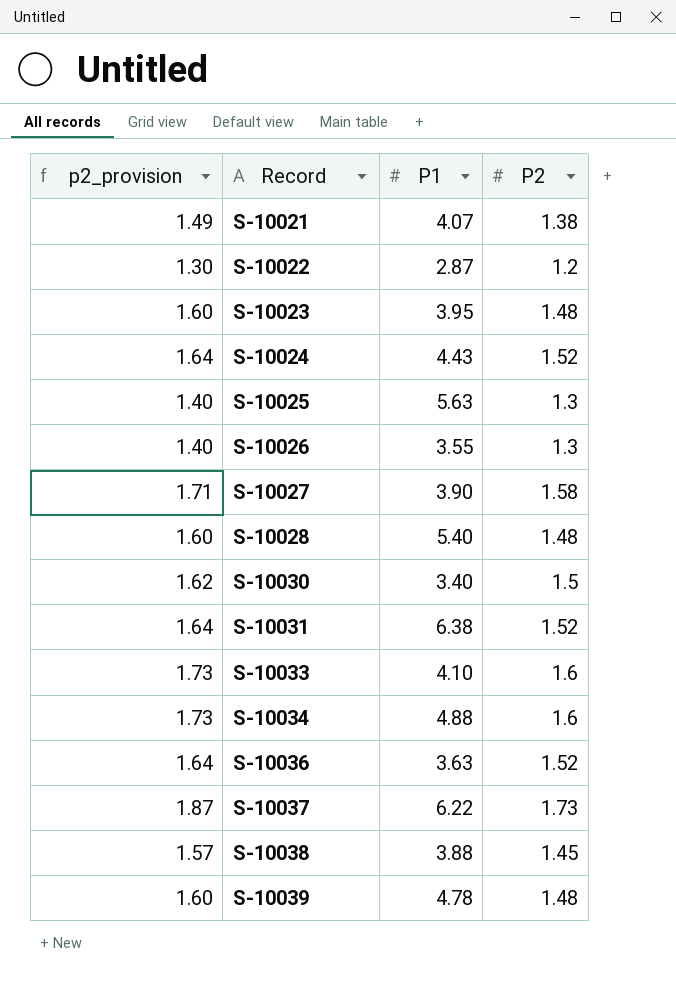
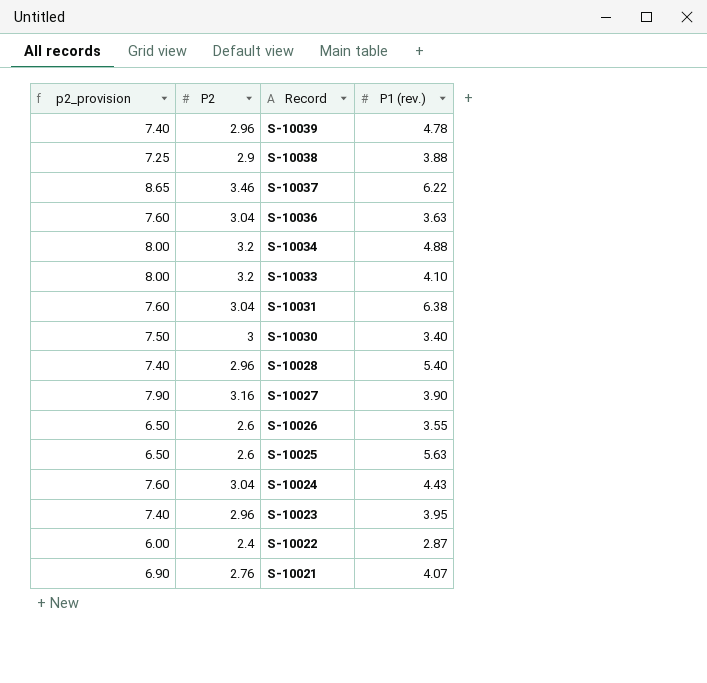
row order: Record ascending -> Record descending
column p2_provision | formula: [P2] * 1.08 -> [P2] * 2.5
column P2 | position: 4 -> 2
column name: P1 -> P1 (rev.)
S-10039 | P2: 1.48 -> 2.96
S-10038 | P2: 1.45 -> 2.9
S-10037 | P2: 1.73 -> 3.46
S-10036 | P2: 1.52 -> 3.04
S-10034 | P2: 1.6 -> 3.2
S-10033 | P2: 1.6 -> 3.2
S-10031 | P2: 1.52 -> 3.04
S-10030 | P2: 1.5 -> 3
S-10028 | P2: 1.48 -> 2.96
S-10027 | P2: 1.58 -> 3.16
S-10026 | P2: 1.3 -> 2.6
S-10025 | P2: 1.3 -> 2.6
S-10024 | P2: 1.52 -> 3.04
S-10023 | P2: 1.48 -> 2.96
S-10022 | P2: 1.2 -> 2.4
S-10021 | P2: 1.38 -> 2.76

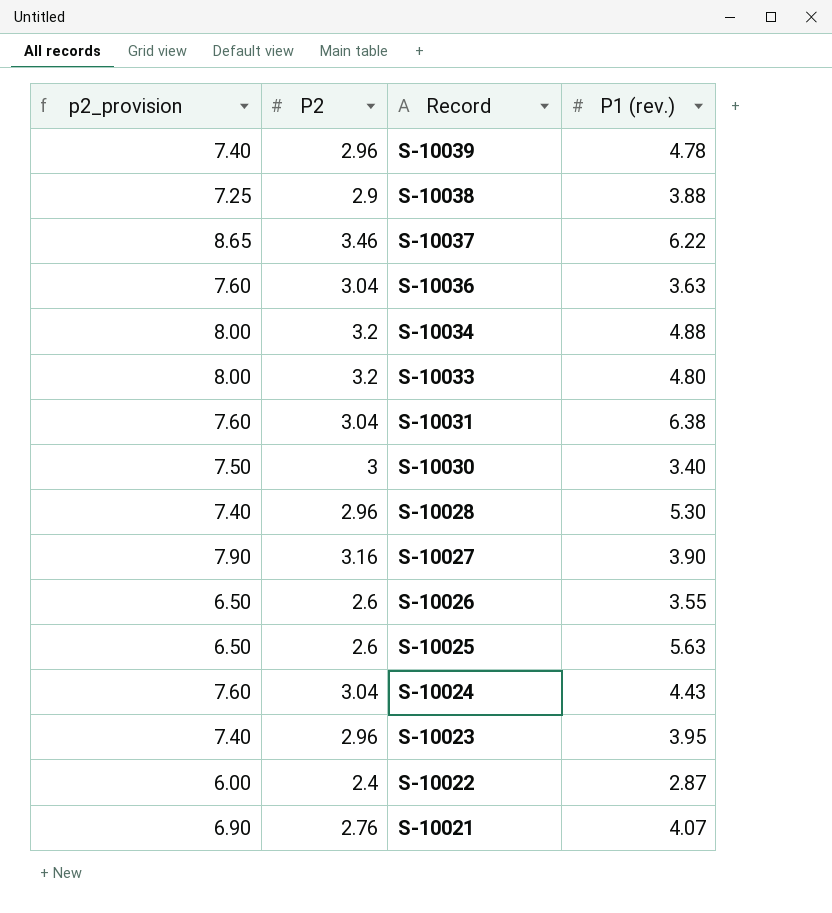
S-10033 | P1 (rev.): 4.10 -> 4.80
S-10028 | P1 (rev.): 5.40 -> 5.30

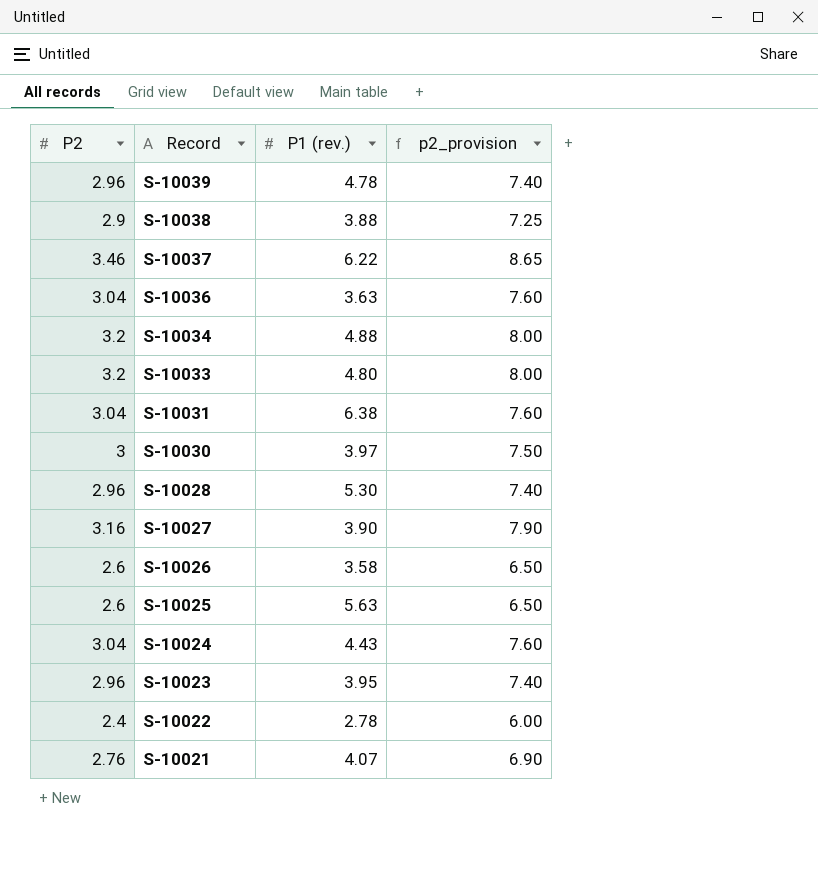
column p2_provision | position: 1 -> 4
S-10030 | P1 (rev.): 3.40 -> 3.97
S-10026 | P1 (rev.): 3.55 -> 3.58
S-10022 | P1 (rev.): 2.87 -> 2.78

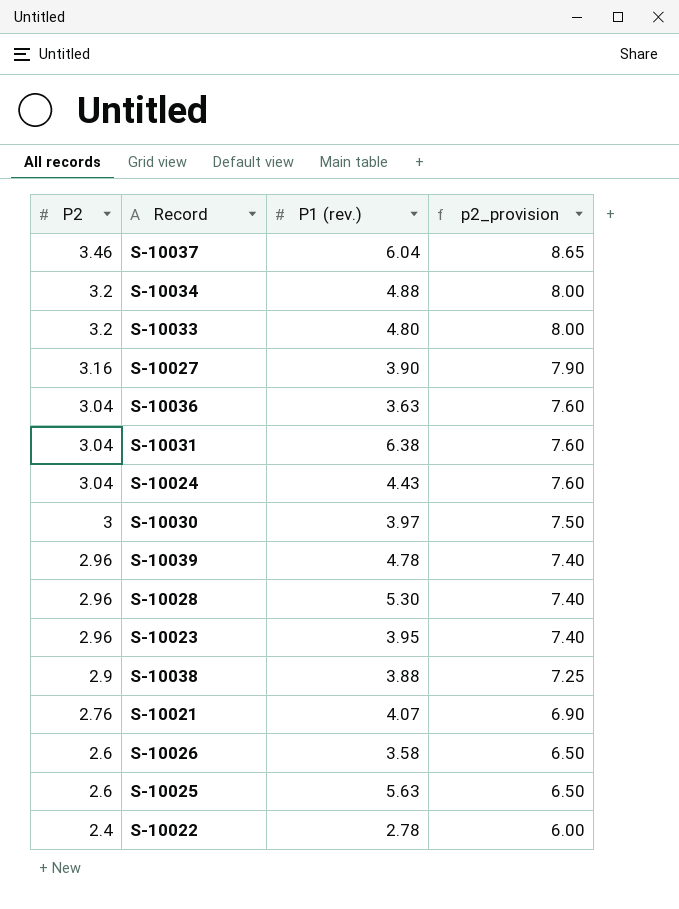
row order: Record descending -> P2 descending
S-10037 | P1 (rev.): 6.22 -> 6.04

